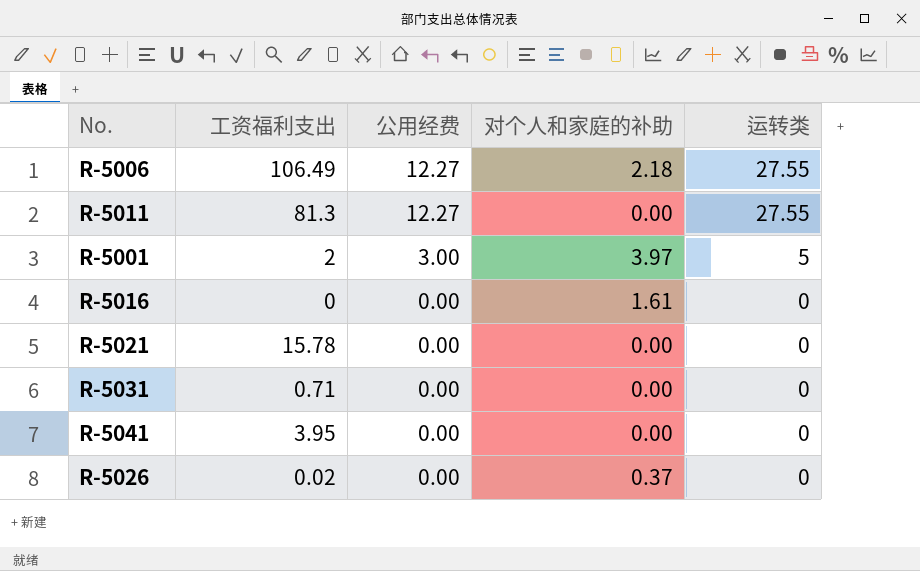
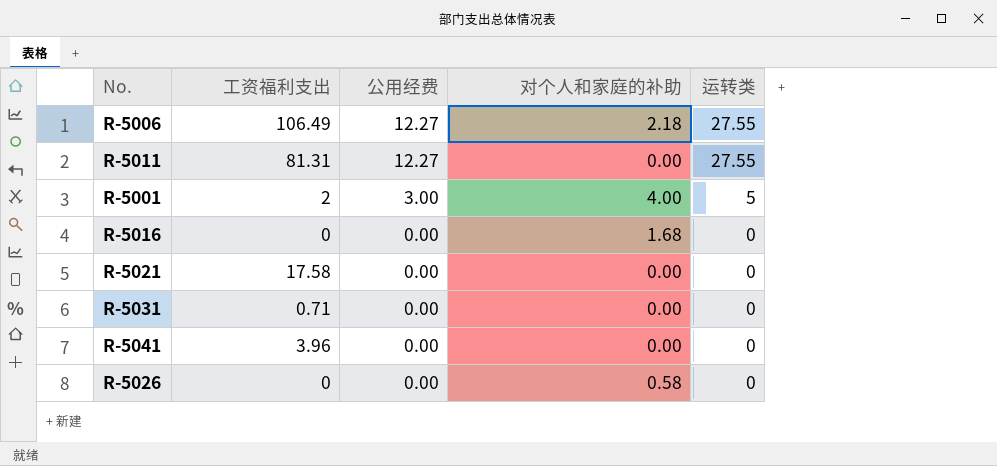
R-5011 | 工资福利支出: 81.3 -> 81.31
R-5001 | 对个人和家庭的补助: 3.97 -> 4.00
R-5016 | 对个人和家庭的补助: 1.61 -> 1.68
R-5021 | 工资福利支出: 15.78 -> 17.58
R-5041 | 工资福利支出: 3.95 -> 3.96
R-5026 | 工资福利支出: 0.02 -> 0
R-5026 | 对个人和家庭的补助: 0.37 -> 0.58

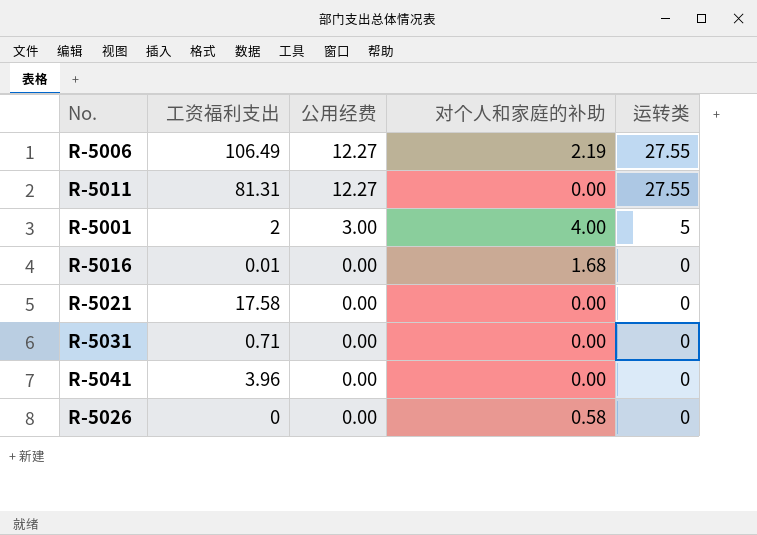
R-5006 | 对个人和家庭的补助: 2.18 -> 2.19
R-5016 | 工资福利支出: 0 -> 0.01

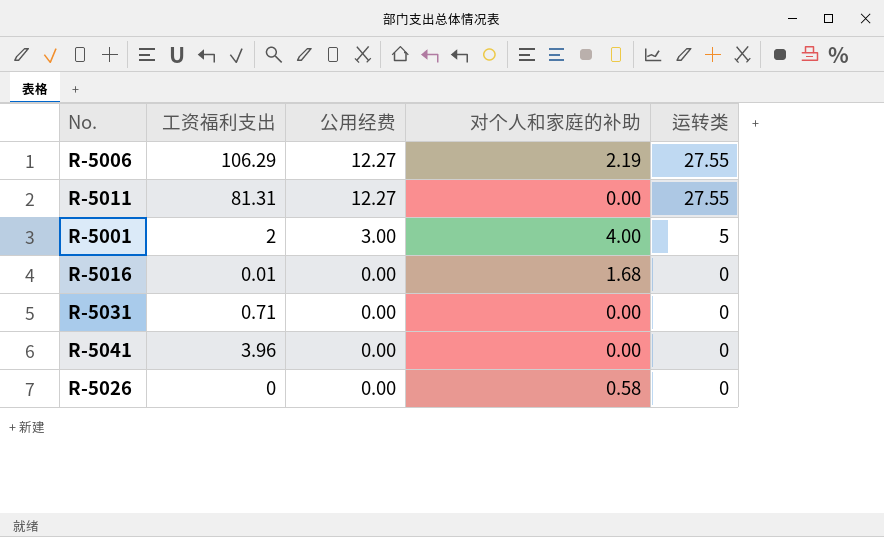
row R-5021: 17.58 | 0.00 | 0.00 | 0 -> none
R-5006 | 工资福利支出: 106.49 -> 106.29

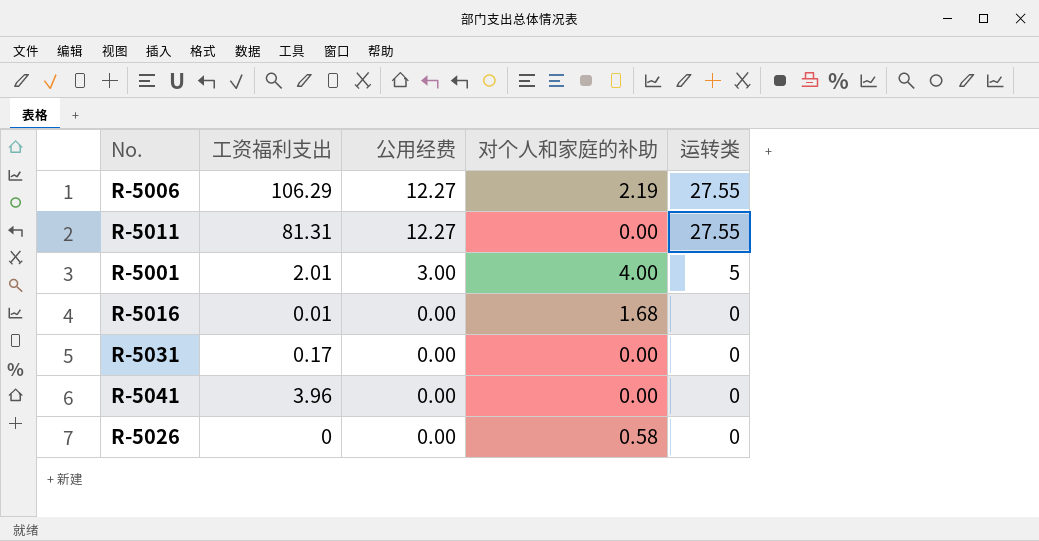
R-5001 | 工资福利支出: 2 -> 2.01
R-5031 | 工资福利支出: 0.71 -> 0.17

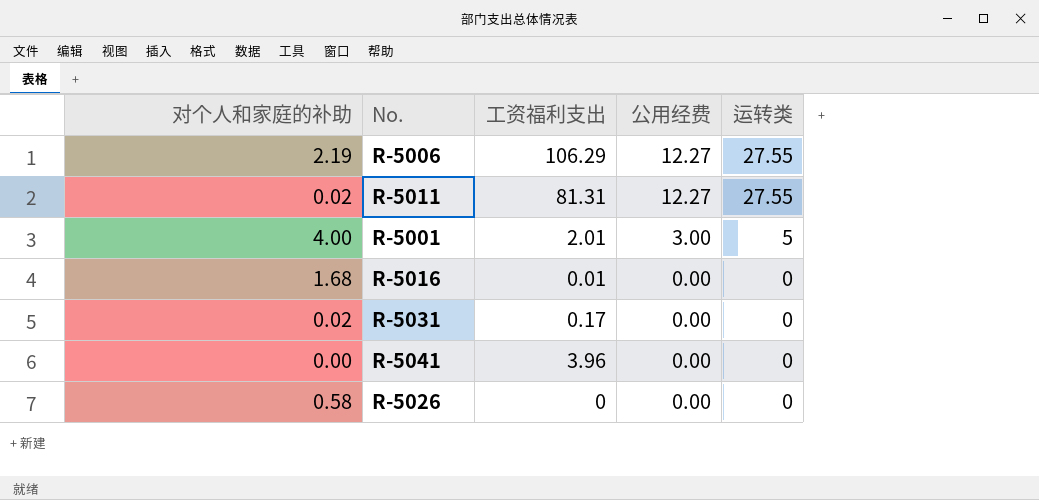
column 对个人和家庭的补助 | position: 4 -> 1
R-5011 | 对个人和家庭的补助: 0.00 -> 0.02
R-5031 | 对个人和家庭的补助: 0.00 -> 0.02

